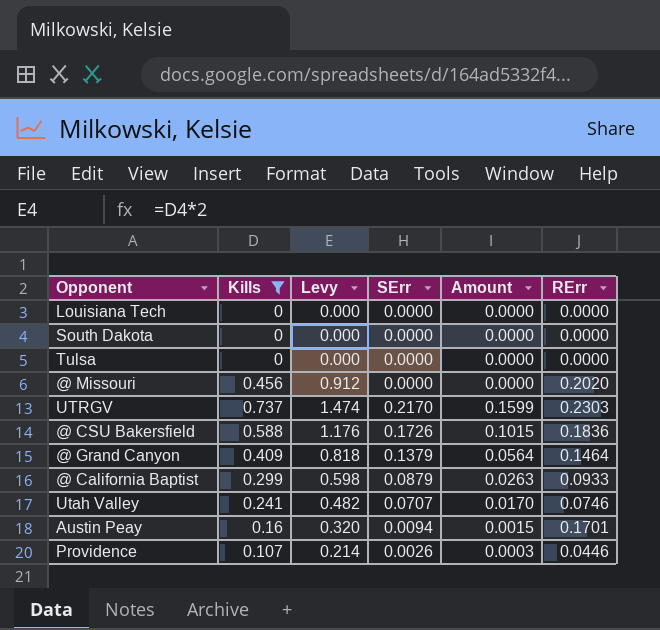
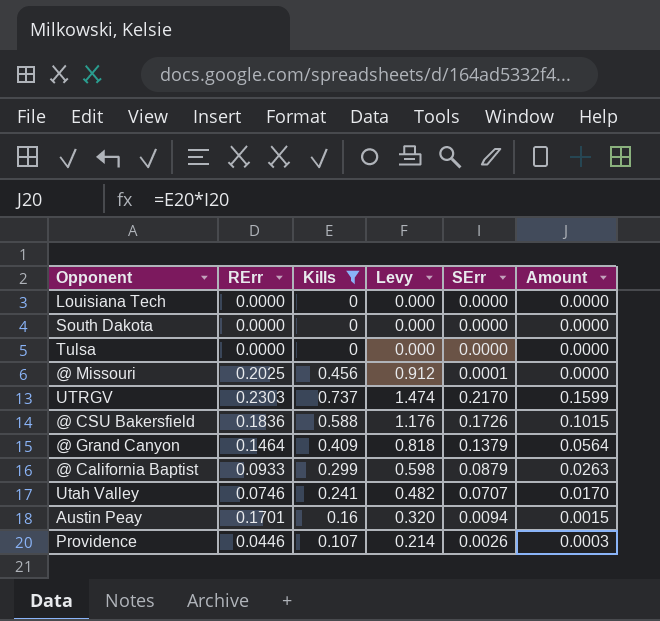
column RErr | position: 6 -> 2
@ Missouri | RErr: 0.2020 -> 0.2025
@ Missouri | SErr: 0.0000 -> 0.0001

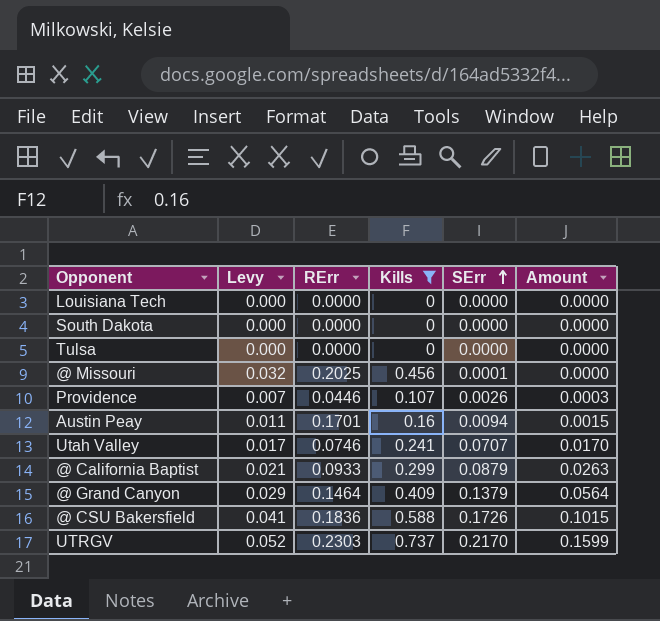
row order: none -> SErr ascending
column Levy | formula: [Kills] * 2 -> [Kills] * 0.07
column Levy | position: 4 -> 2

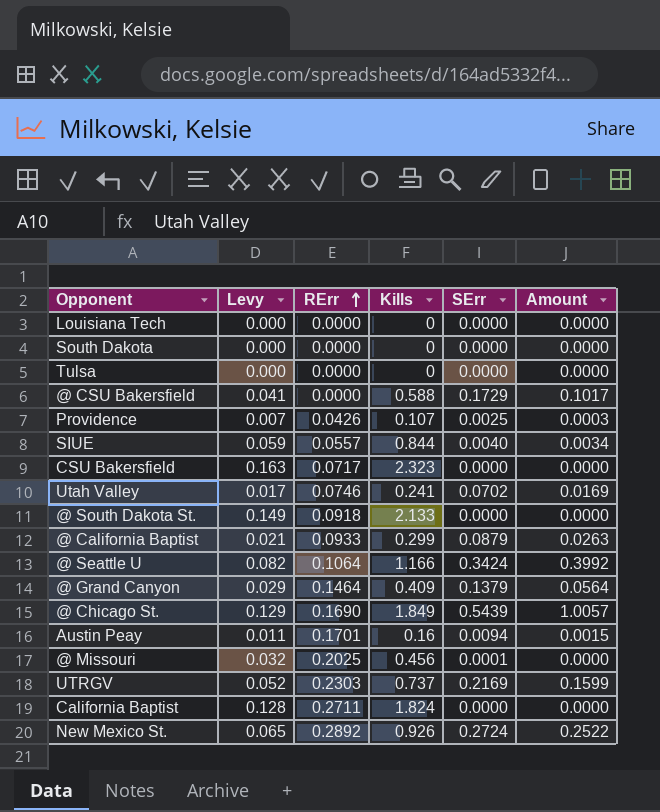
filter: Kills <= 0.737 -> none
row order: SErr ascending -> RErr ascending
@ CSU Bakersfield | RErr: 0.1836 -> 0.0000
@ CSU Bakersfield | SErr: 0.1726 -> 0.1729
@ CSU Bakersfield | Amount: 0.1015 -> 0.1017
Providence | RErr: 0.0446 -> 0.0426
Providence | SErr: 0.0026 -> 0.0025
Utah Valley | SErr: 0.0707 -> 0.0702
Utah Valley | Amount: 0.0170 -> 0.0169
UTRGV | SErr: 0.2170 -> 0.2169

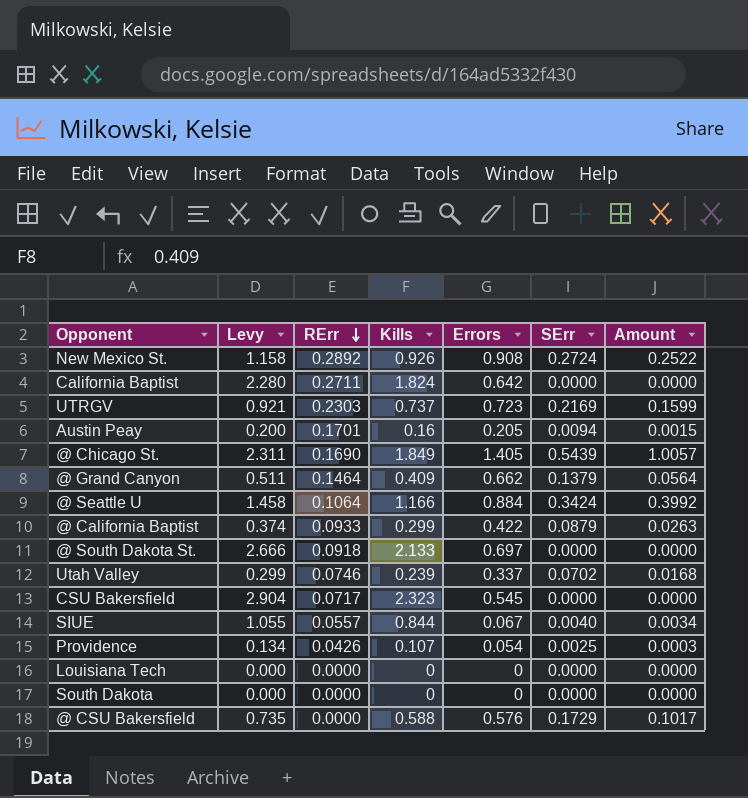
row order: RErr ascending -> RErr descending
column Levy | formula: [Kills] * 0.07 -> [Kills] * 1.25
column Errors | position: none -> 5
row Tulsa: 0.000 | 0.0000 | 0 | 0.0000 | 0.0000 -> none
row @ Missouri: 0.032 | 0.2025 | 0.456 | 0.0001 | 0.0000 -> none
Utah Valley | Kills: 0.241 -> 0.239
Utah Valley | Amount: 0.0169 -> 0.0168

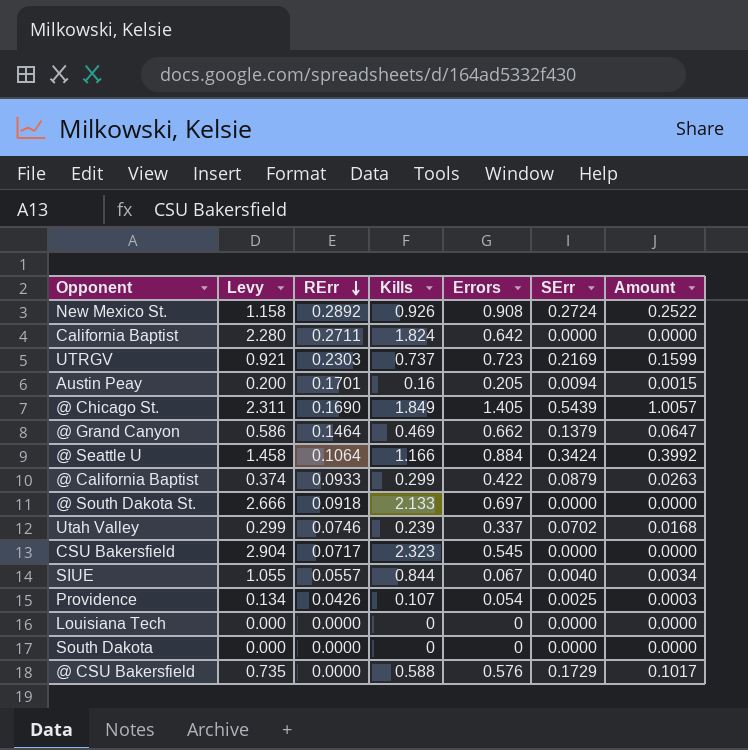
@ Grand Canyon | Levy: 0.511 -> 0.586
@ Grand Canyon | Kills: 0.409 -> 0.469
@ Grand Canyon | Amount: 0.0564 -> 0.0647

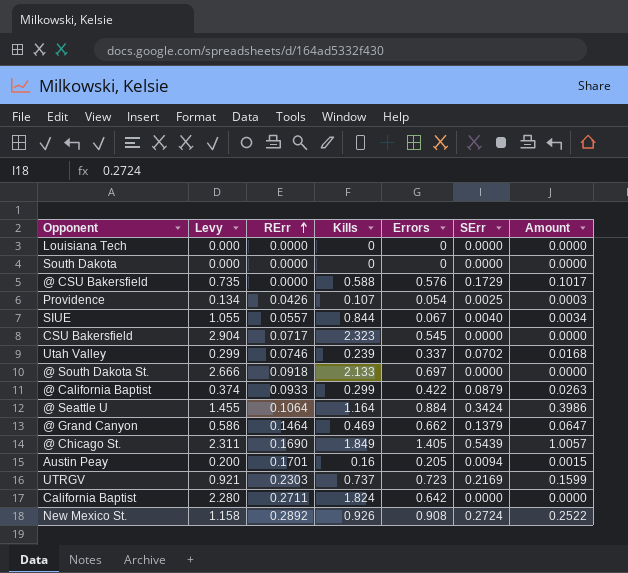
row order: RErr descending -> RErr ascending
@ Seattle U | Levy: 1.458 -> 1.455
@ Seattle U | Kills: 1.166 -> 1.164
@ Seattle U | Amount: 0.3992 -> 0.3986

